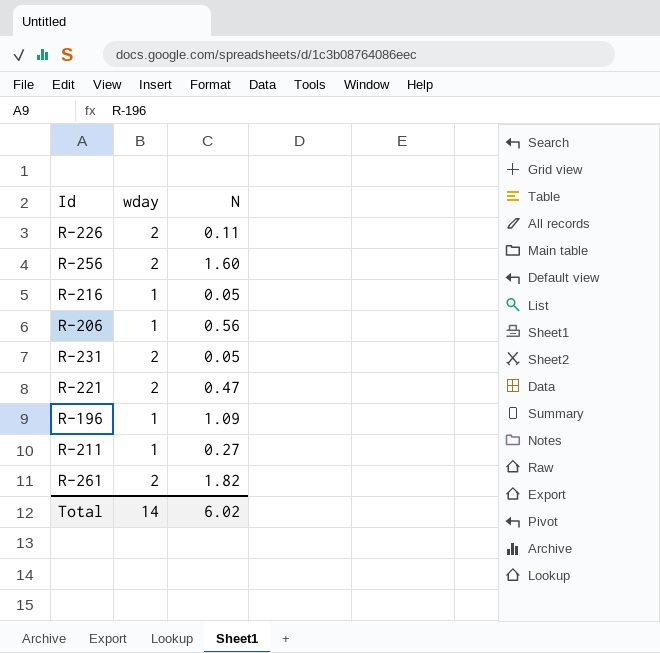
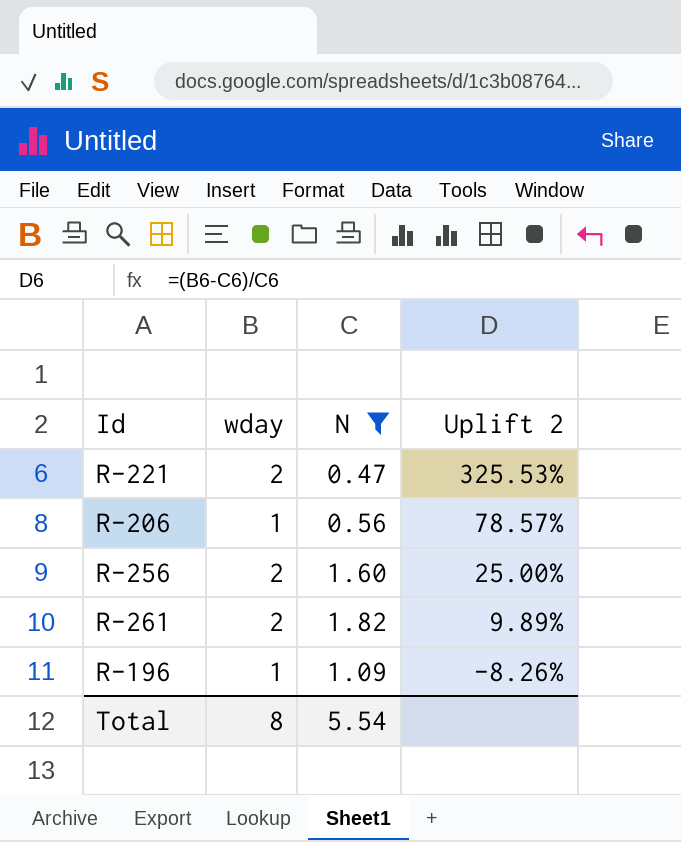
filter: none -> N >= 0.47
row order: none -> Uplift 2 descending
column Uplift 2 | formula: none -> ([wday] - [N]) / [N]
Total | wday: 14 -> 8
Total | N: 6.02 -> 5.54

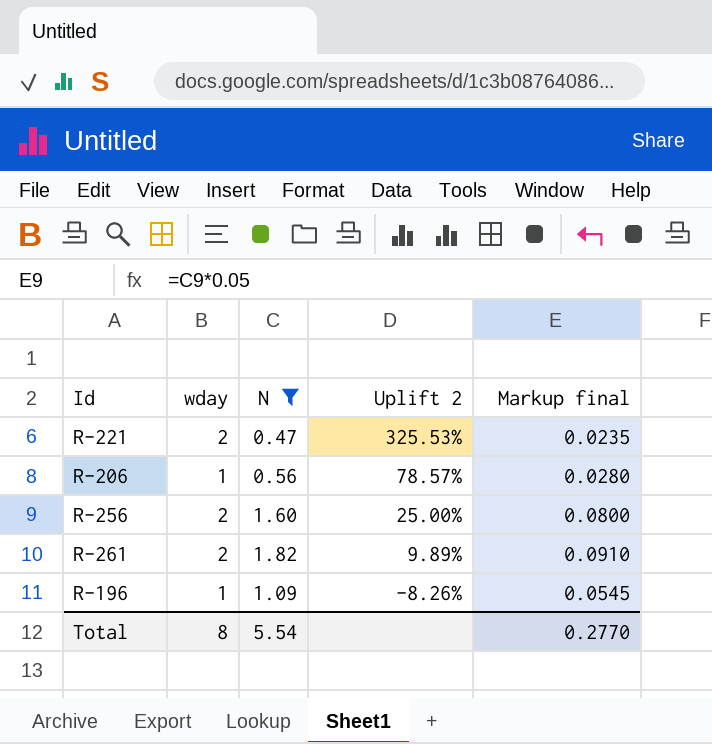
column Markup final | formula: none -> [N] * 0.05

